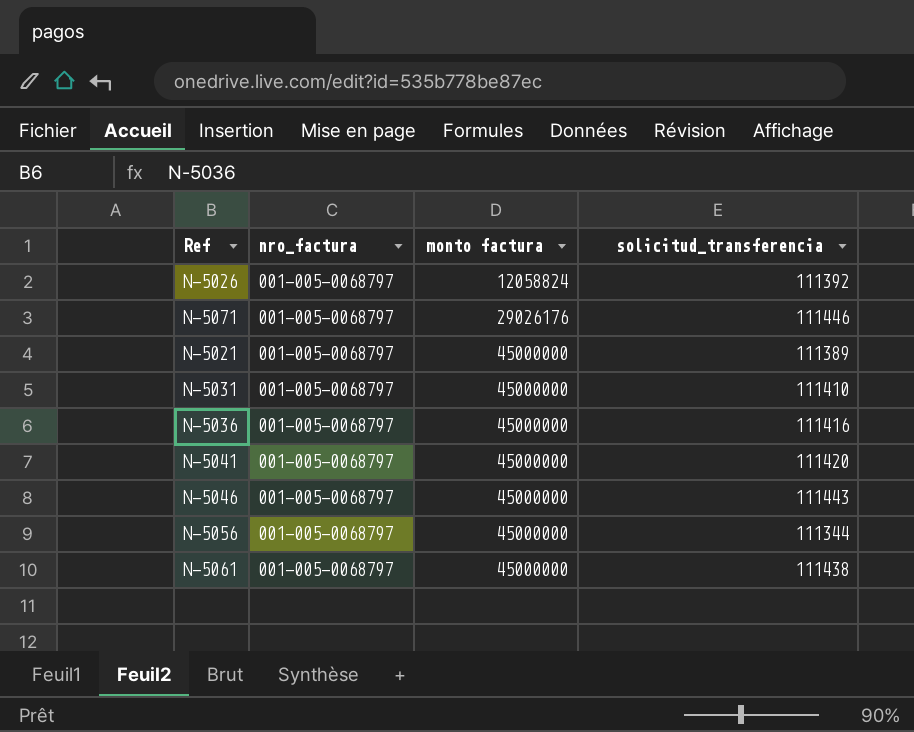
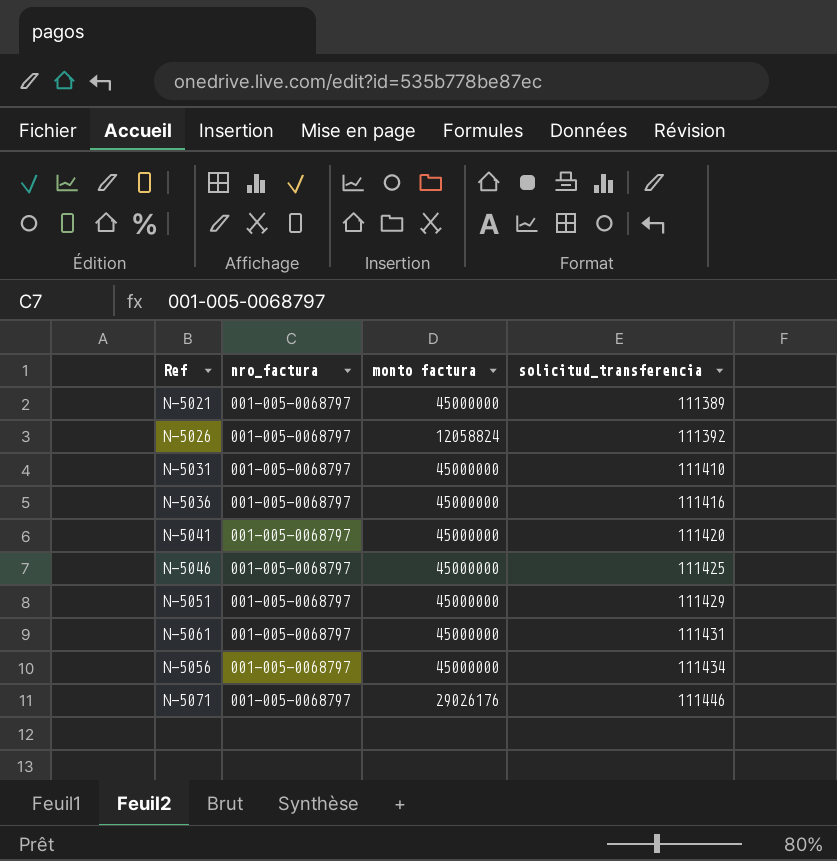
row order: monto factura ascending -> solicitud_transferencia ascending
N-5046 | solicitud_transferencia: 111443 -> 111425
row N-5051: none -> 001-005-0068797 | 45000000 | 111429
N-5061 | solicitud_transferencia: 111438 -> 111431
N-5056 | solicitud_transferencia: 111344 -> 111434

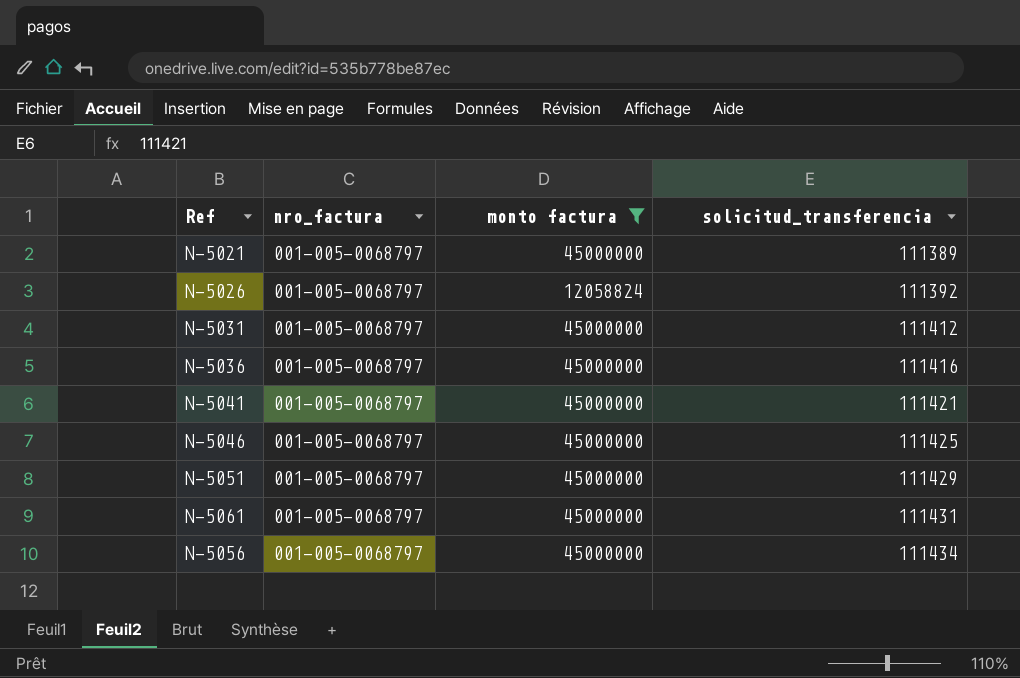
filter: none -> monto factura != 29026176
N-5031 | solicitud_transferencia: 111410 -> 111412
N-5041 | solicitud_transferencia: 111420 -> 111421

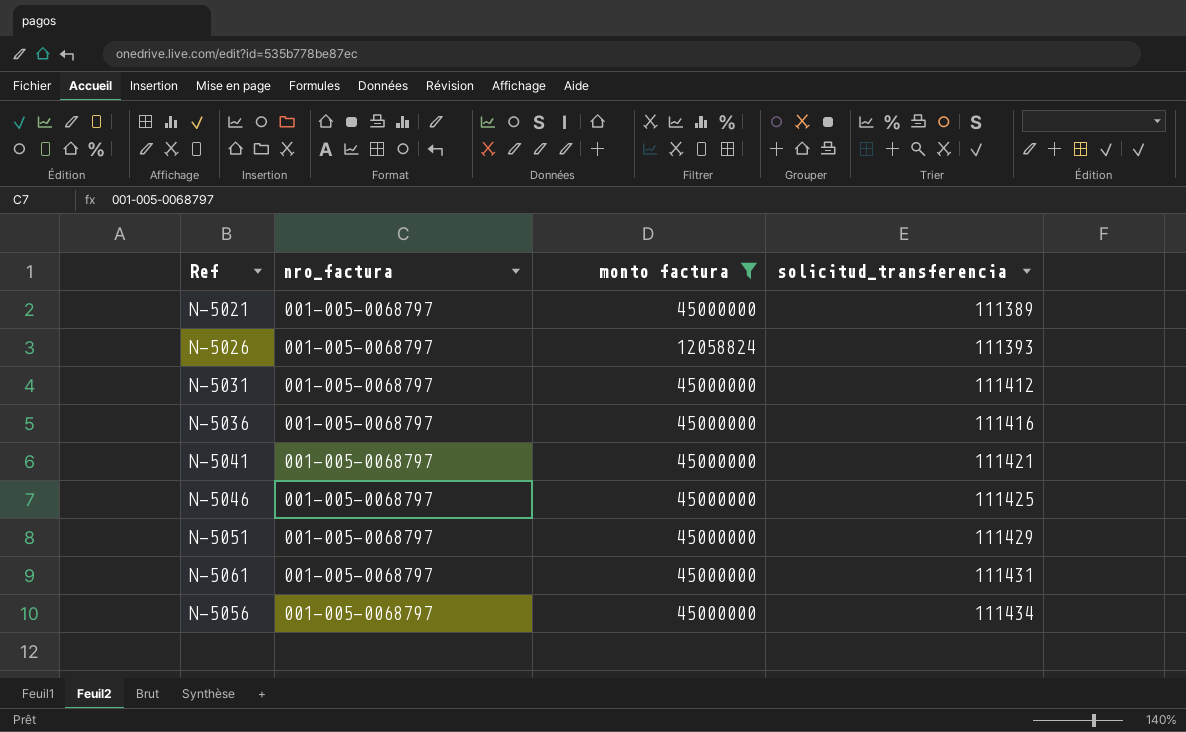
N-5026 | solicitud_transferencia: 111392 -> 111393

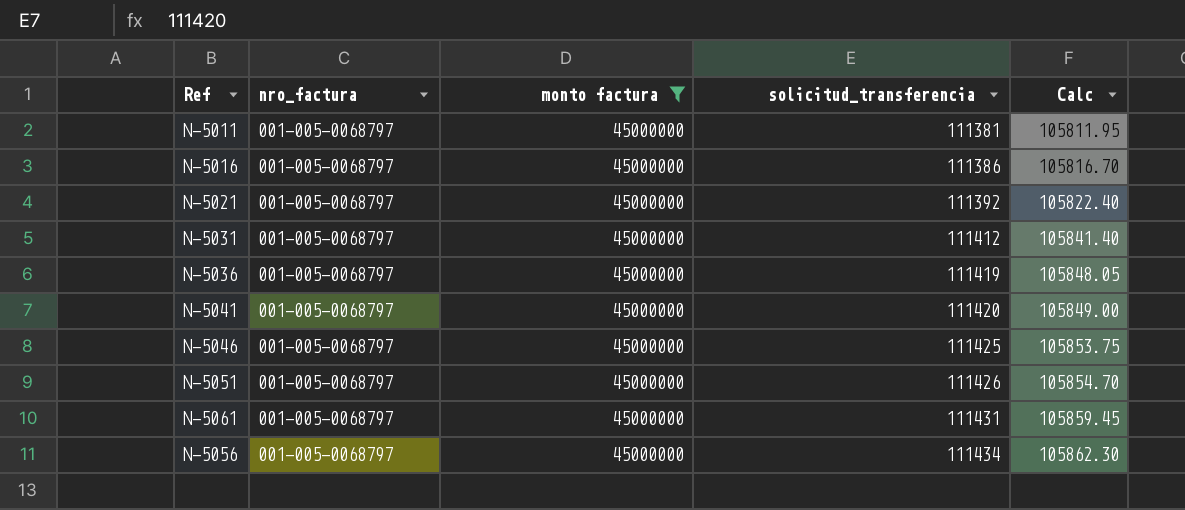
column Calc | formula: none -> [solicitud_transferencia] * 0.95
row N-5026: 001-005-0068797 | 12058824 | 111393 -> none
row N-5011: none -> 001-005-0068797 | 45000000 | 111381 | 105811.95
row N-5016: none -> 001-005-0068797 | 45000000 | 111386 | 105816.70
N-5021 | solicitud_transferencia: 111389 -> 111392
N-5036 | solicitud_transferencia: 111416 -> 111419
N-5041 | solicitud_transferencia: 111421 -> 111420
N-5051 | solicitud_transferencia: 111429 -> 111426

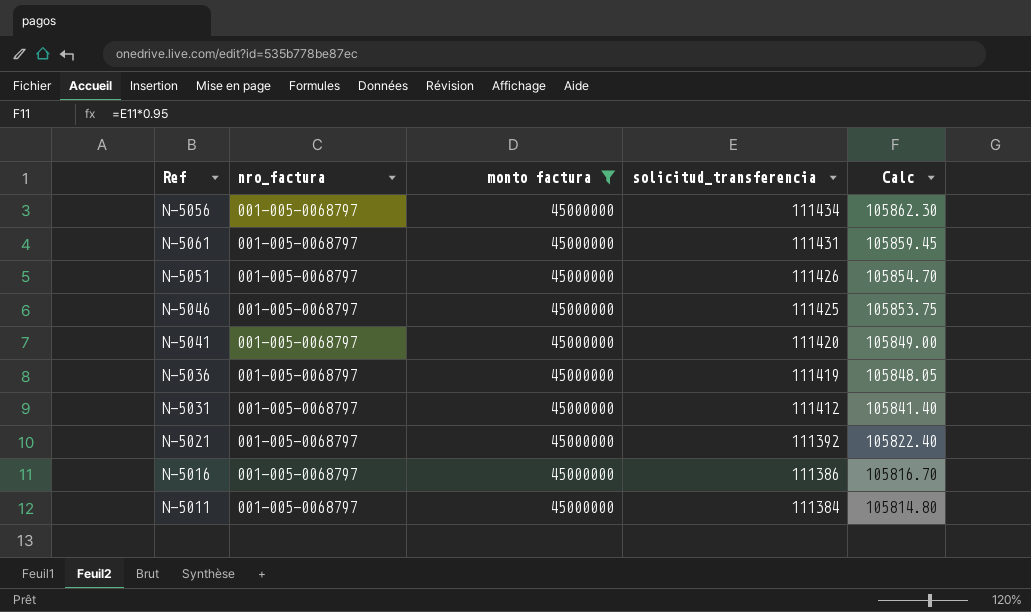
row order: solicitud_transferencia ascending -> solicitud_transferencia descending
N-5011 | solicitud_transferencia: 111381 -> 111384
N-5011 | Calc: 105811.95 -> 105814.80

